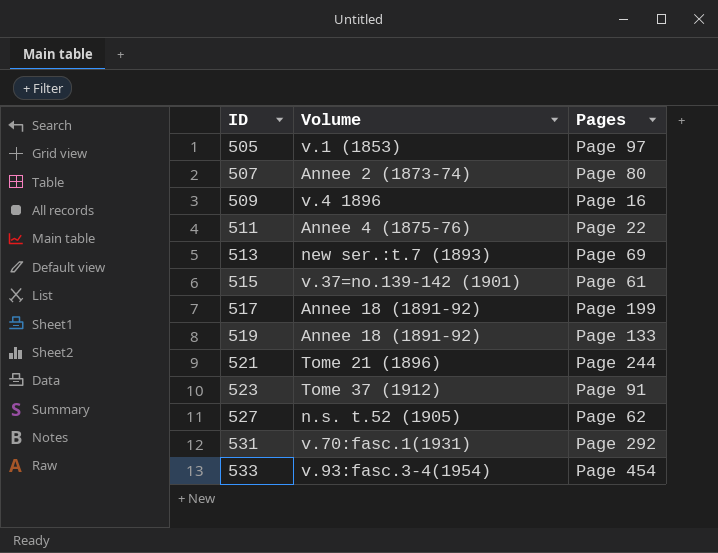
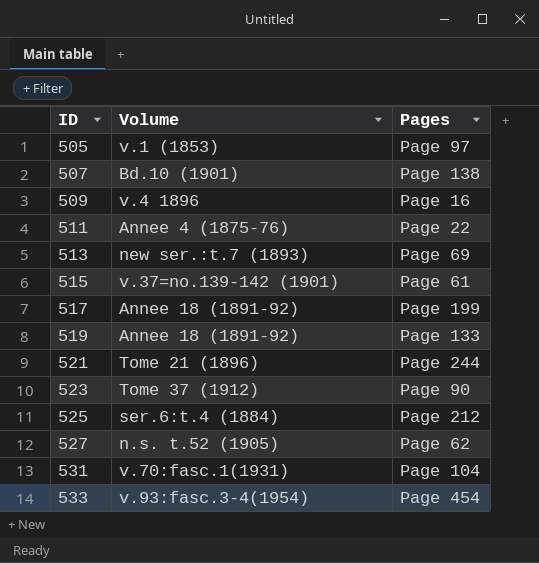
507 | Volume: Annee 2 (1873-74) -> Bd.10 (1901)
507 | Pages: Page 80 -> Page 138
523 | Pages: Page 91 -> Page 90
row 525: none -> ser.6:t.4 (1884) | Page 212
531 | Pages: Page 292 -> Page 104

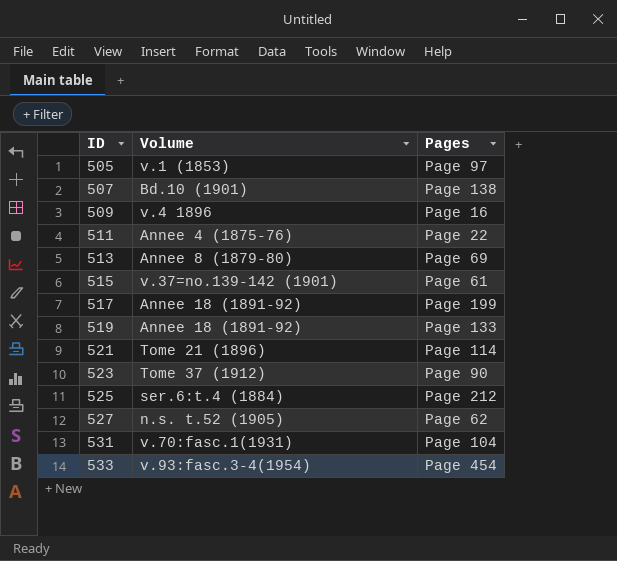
513 | Volume: new ser.:t.7 (1893) -> Annee 8 (1879-80)
521 | Pages: Page 244 -> Page 114

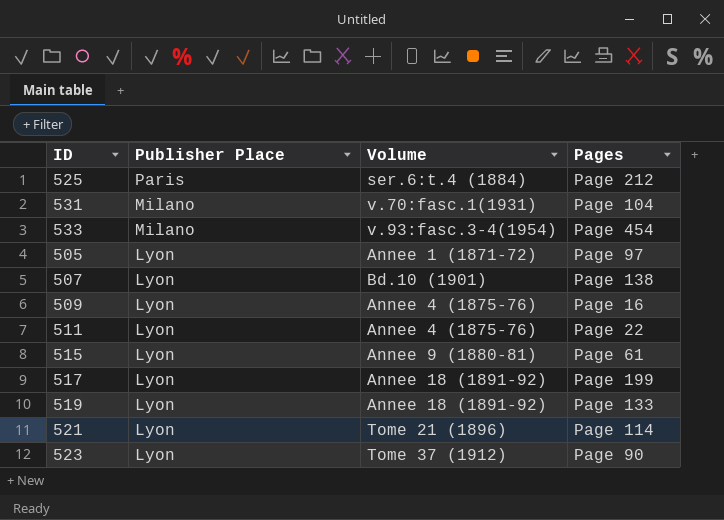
row order: ID ascending -> Publisher Place descending
column Publisher Place | position: none -> 2
row 513: Annee 8 (1879-80) | Page 69 -> none
row 527: n.s. t.52 (1905) | Page 62 -> none
505 | Volume: v.1 (1853) -> Annee 1 (1871-72)
509 | Volume: v.4 1896 -> Annee 4 (1875-76)
515 | Volume: v.37=no.139-142 (1901) -> Annee 9 (1880-81)

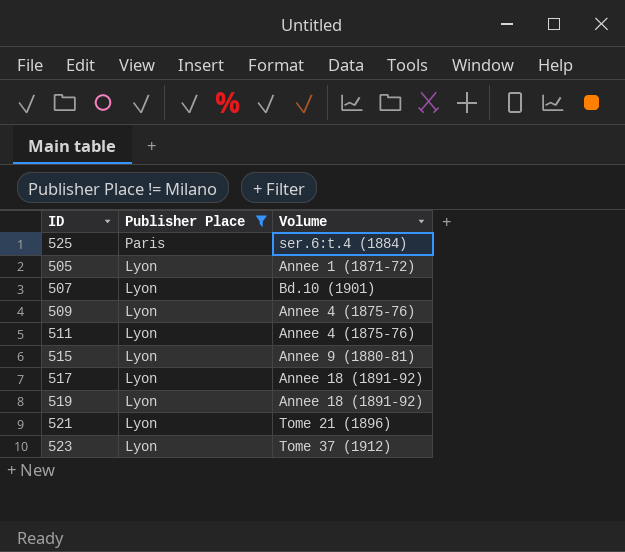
filter: none -> Publisher Place != Milano
column Pages | position: 4 -> none

